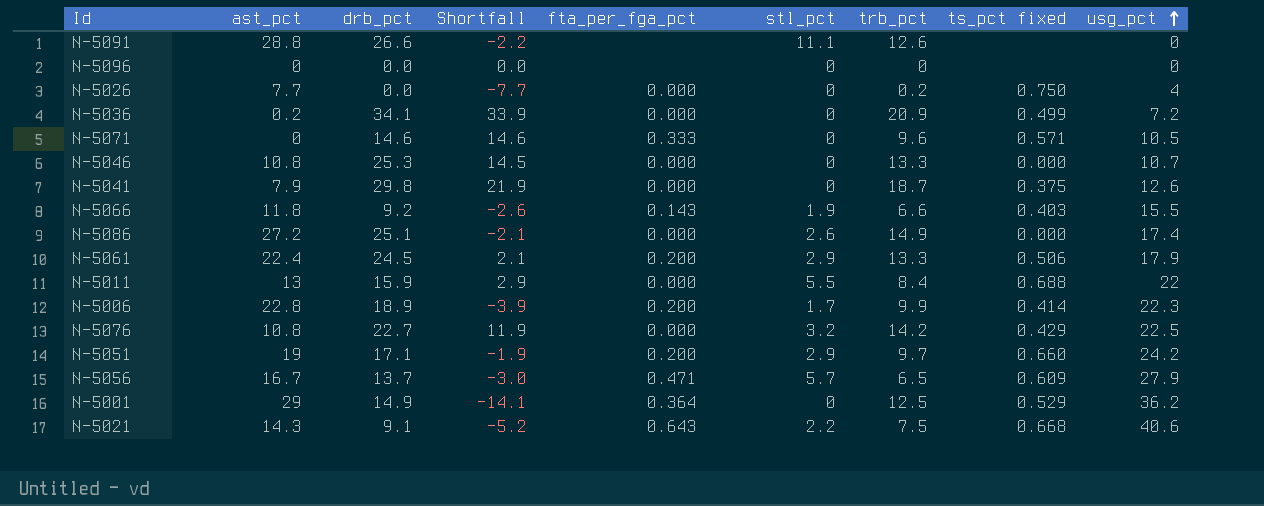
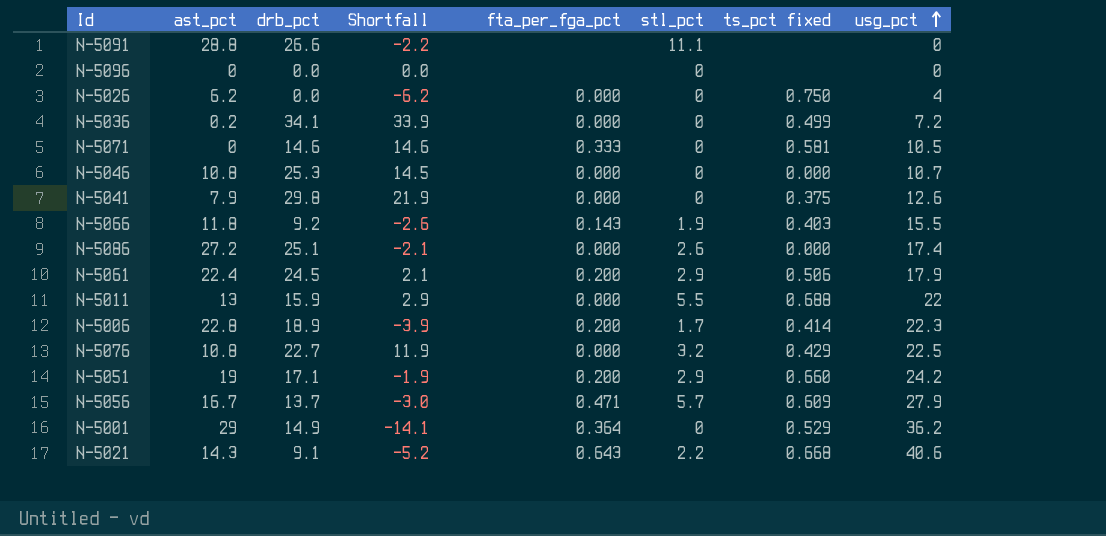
column trb_pct | position: 7 -> none
N-5026 | ast_pct: 7.7 -> 6.2
N-5026 | Shortfall: -7.7 -> -6.2
N-5071 | ts_pct fixed: 0.571 -> 0.581

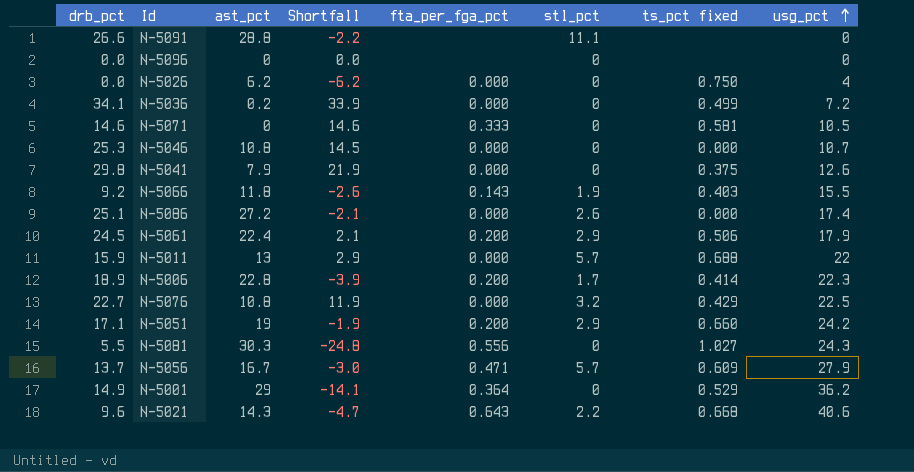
column drb_pct | position: 3 -> 1
N-5011 | stl_pct: 5.5 -> 5.7
row N-5081: none -> 5.5 | 30.3 | -24.8 | 0.556 | 0 | 1.027 | 24.3
N-5021 | drb_pct: 9.1 -> 9.6
N-5021 | Shortfall: -5.2 -> -4.7

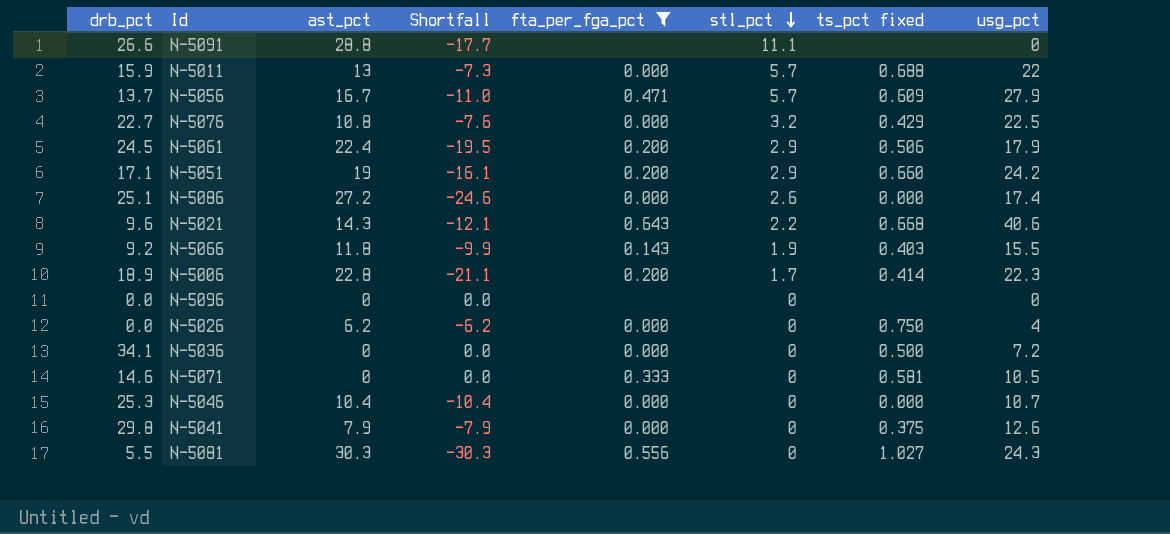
filter: none -> fta_per_fga_pct != 0.364
row order: usg_pct ascending -> stl_pct descending
column Shortfall | formula: [drb_pct] - [ast_pct] -> [stl_pct] - [ast_pct]
N-5036 | ast_pct: 0.2 -> 0
N-5036 | ts_pct fixed: 0.499 -> 0.500
N-5046 | ast_pct: 10.8 -> 10.4

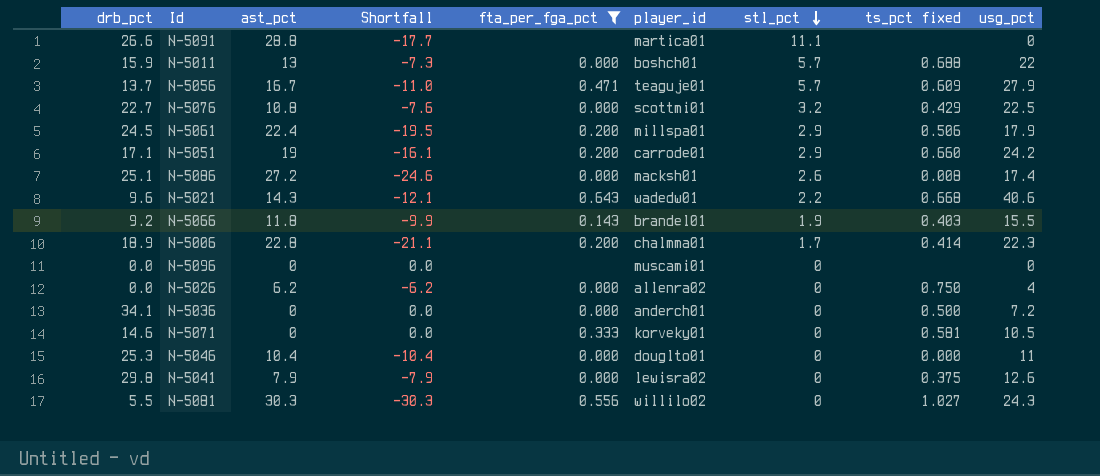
column player_id | position: none -> 6
N-5086 | ts_pct fixed: 0.000 -> 0.008
N-5046 | usg_pct: 10.7 -> 11

